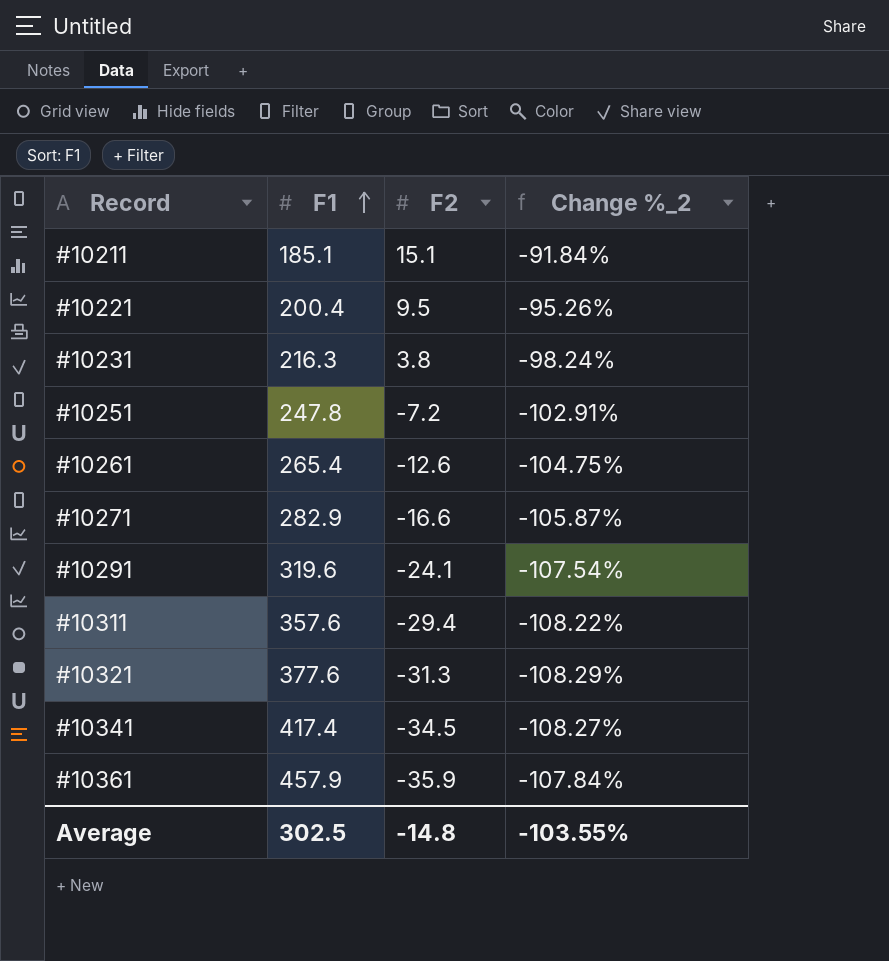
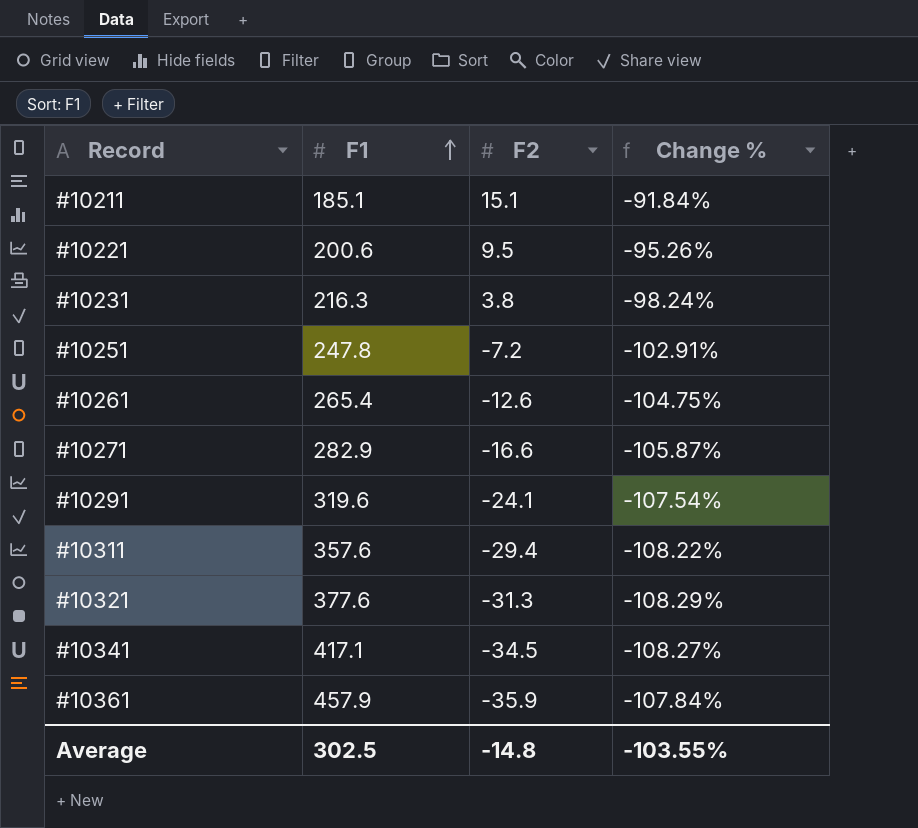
column name: Change %_2 -> Change %
#10221 | F1: 200.4 -> 200.6
#10341 | F1: 417.4 -> 417.1

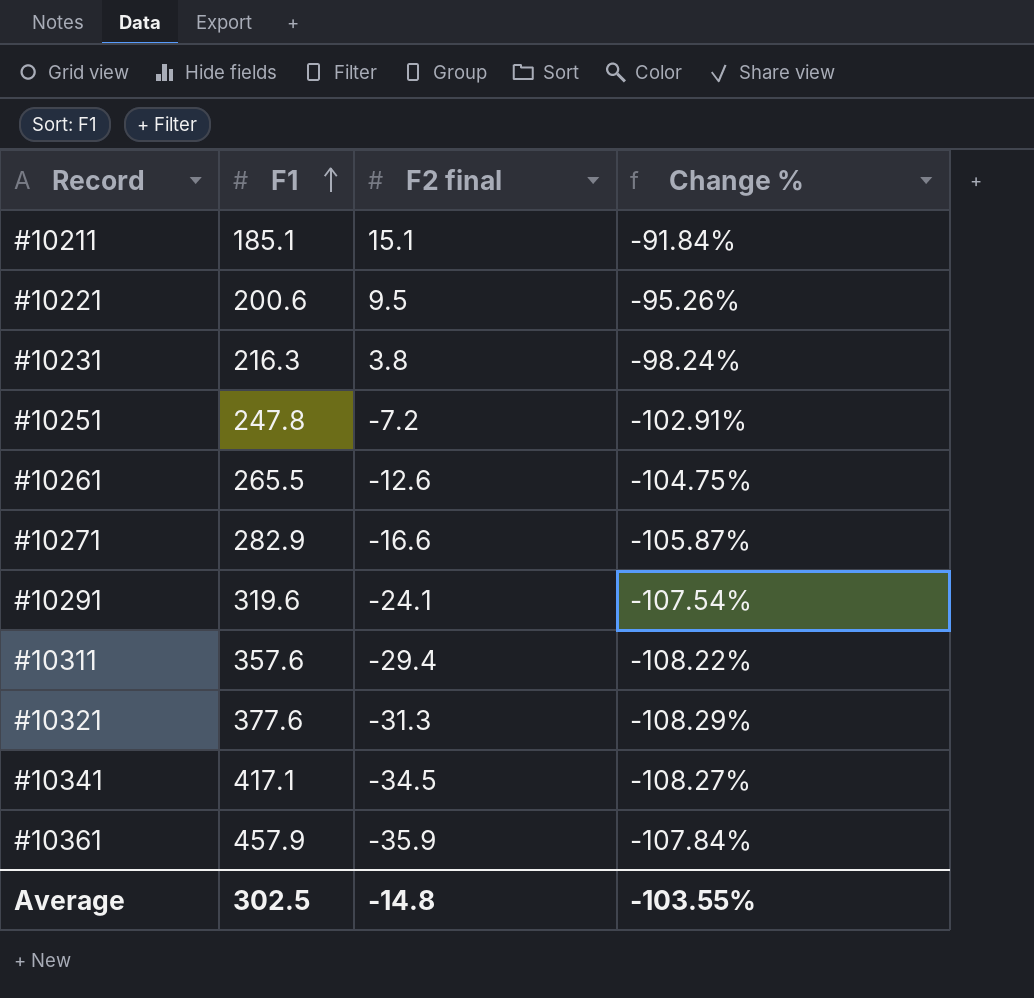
column name: F2 -> F2 final
#10261 | F1: 265.4 -> 265.5

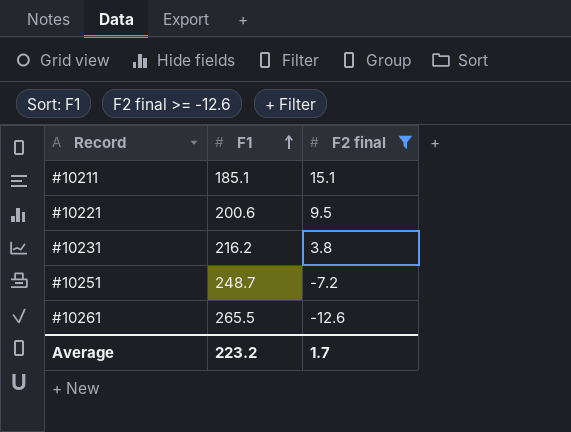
filter: none -> F2 final >= -12.6
column Change % | formula: ([F2 final] - [F1]) / [F1] -> none
#10231 | F1: 216.3 -> 216.2
#10251 | F1: 247.8 -> 248.7
Average | F1: 302.5 -> 223.2
Average | F2 final: -14.8 -> 1.7

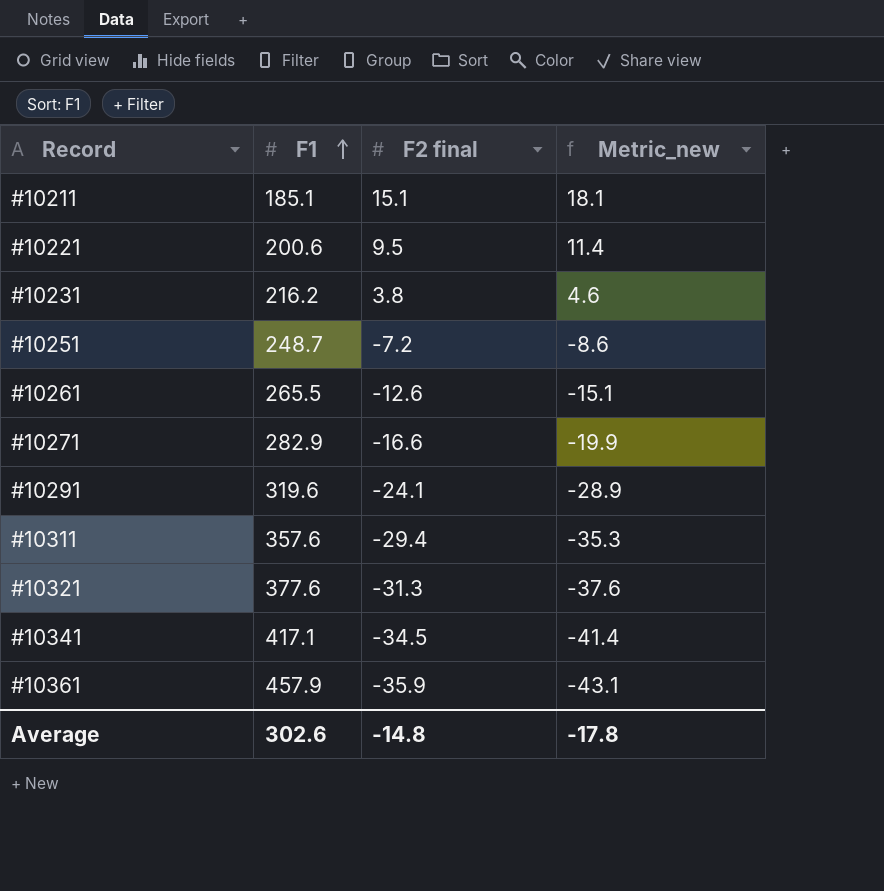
filter: F2 final >= -12.6 -> none
column Metric_new | formula: none -> [F2 final] * 1.2
Average | F1: 223.2 -> 302.6
Average | F2 final: 1.7 -> -14.8

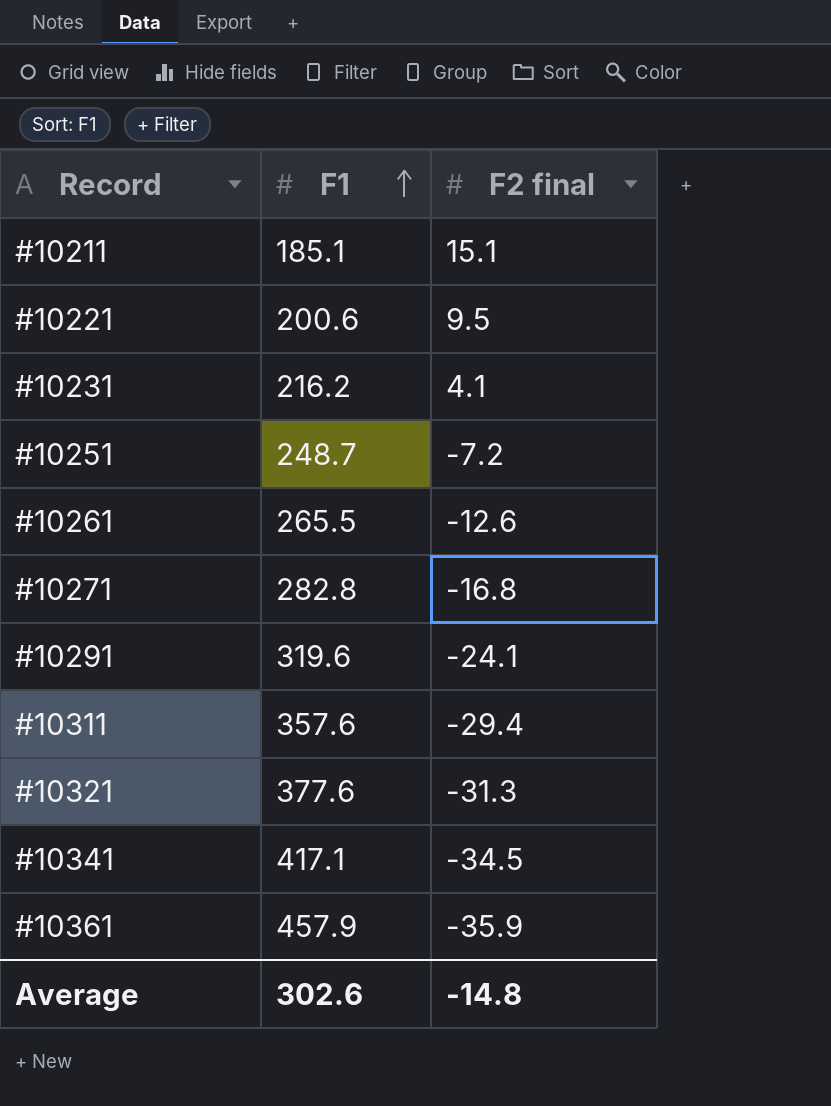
column Metric_new | formula: [F2 final] * 1.2 -> none
#10231 | F2 final: 3.8 -> 4.1
#10271 | F1: 282.9 -> 282.8
#10271 | F2 final: -16.6 -> -16.8

